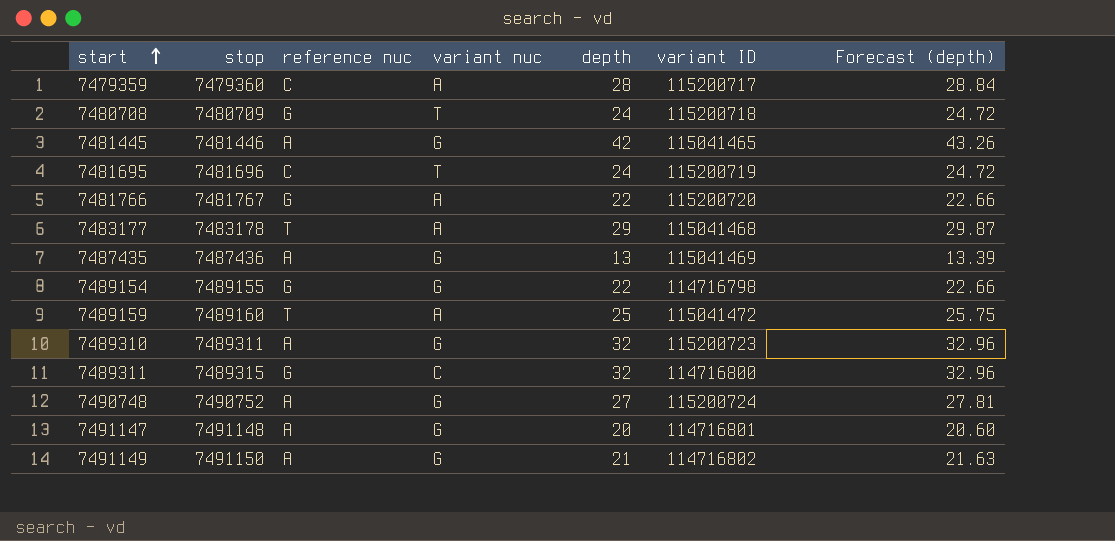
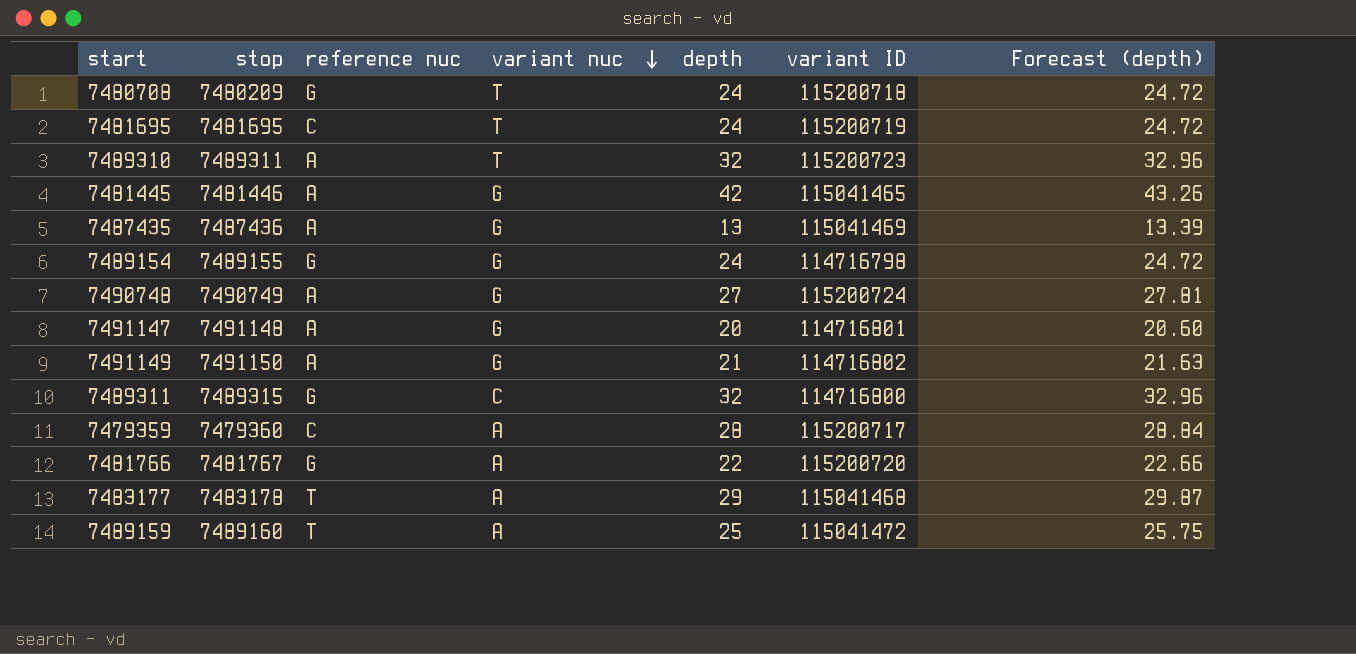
row order: start ascending -> variant nuc descending
7480708 | stop: 7480709 -> 7480209
7481695 | stop: 7481696 -> 7481695
7489310 | variant nuc: G -> T
7489154 | depth: 22 -> 24
7489154 | Forecast (depth): 22.66 -> 24.72
7490748 | stop: 7490752 -> 7490749

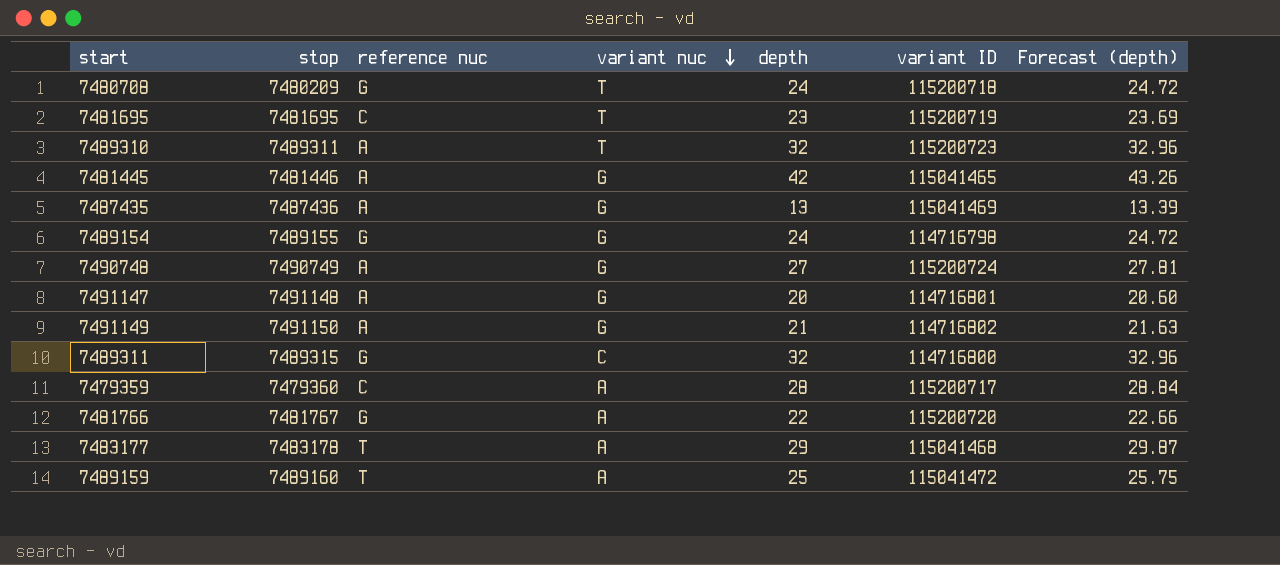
7481695 | depth: 24 -> 23
7481695 | Forecast (depth): 24.72 -> 23.69

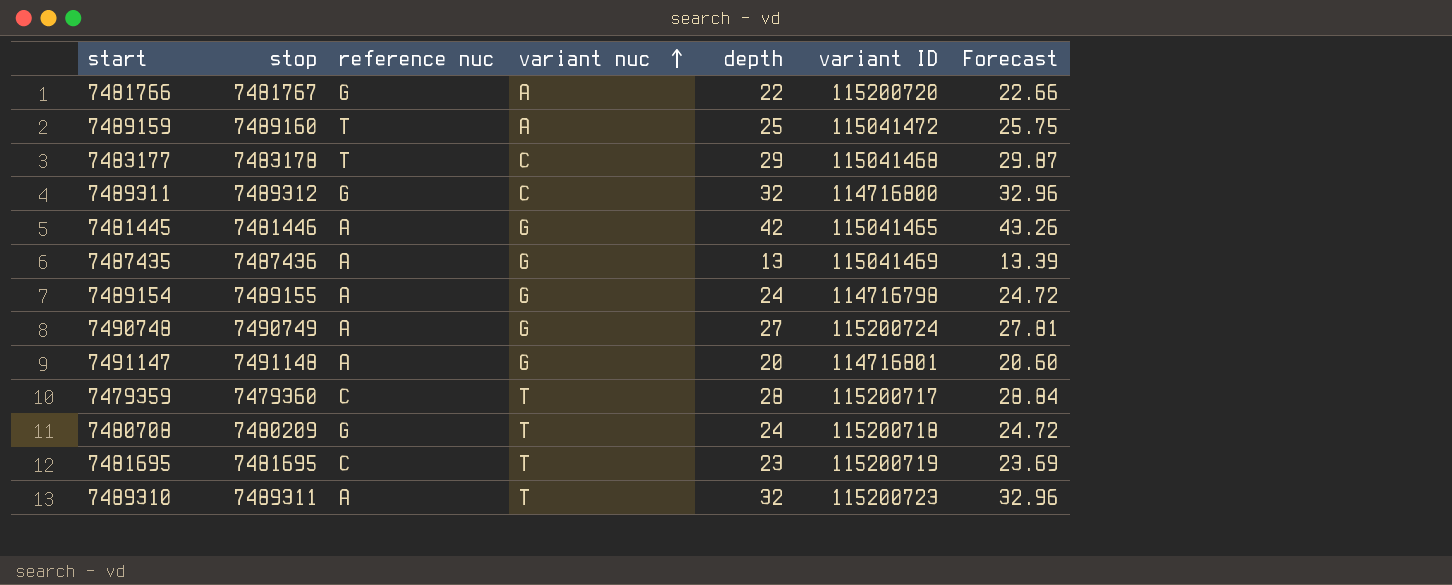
row order: variant nuc descending -> variant nuc ascending
column name: Forecast (depth) -> Forecast
row 7491149: 7491150 | A | G | 21 | 114716802 | 21.63 -> none
7483177 | variant nuc: A -> C
7489311 | stop: 7489315 -> 7489312
7489154 | reference nuc: G -> A
7479359 | variant nuc: A -> T

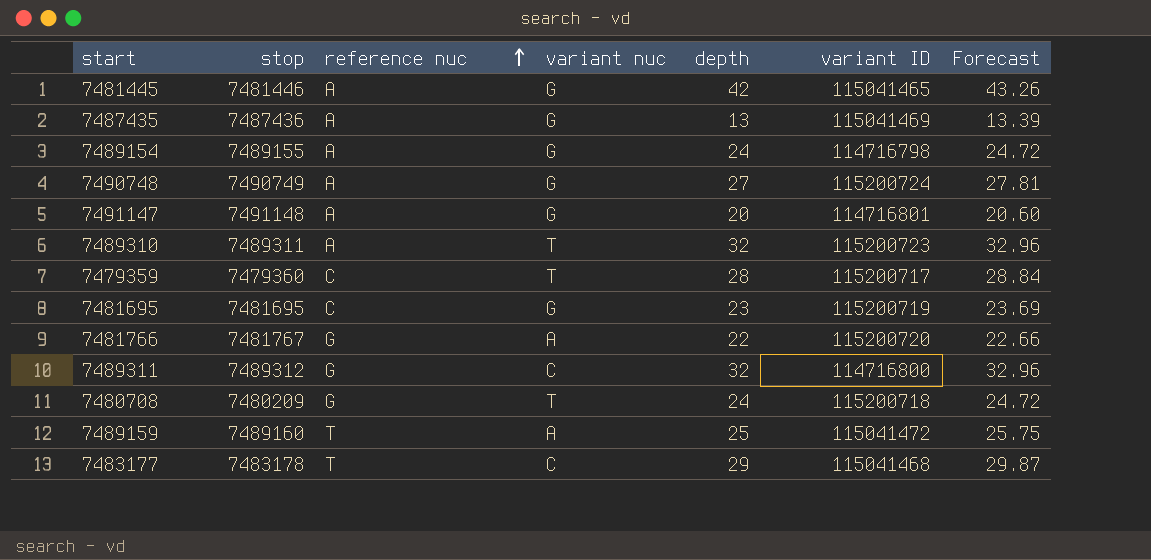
row order: variant nuc ascending -> reference nuc ascending
7481695 | variant nuc: T -> G

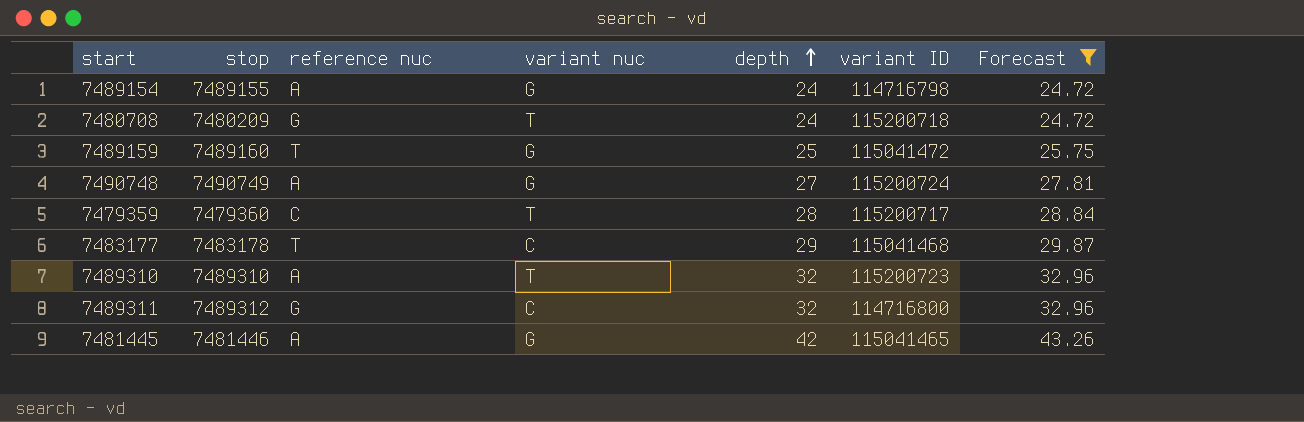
filter: none -> Forecast >= 24.72
row order: reference nuc ascending -> depth ascending
7489159 | variant nuc: A -> G
7489310 | stop: 7489311 -> 7489310

